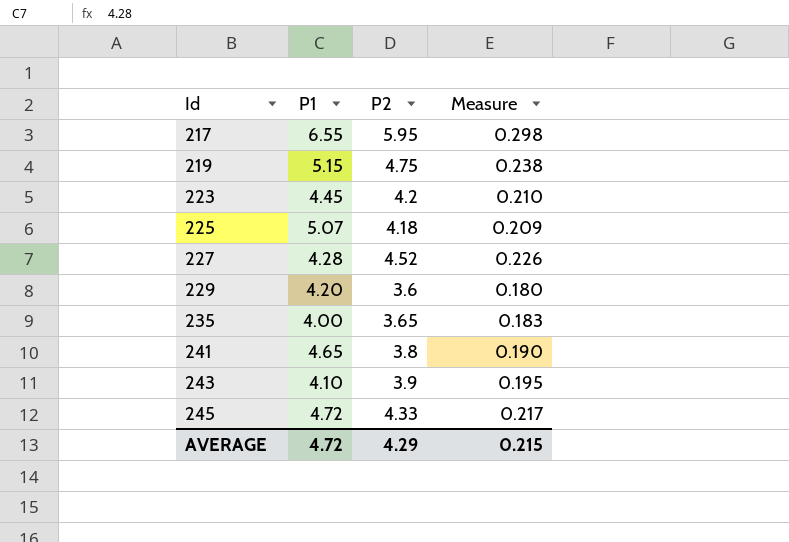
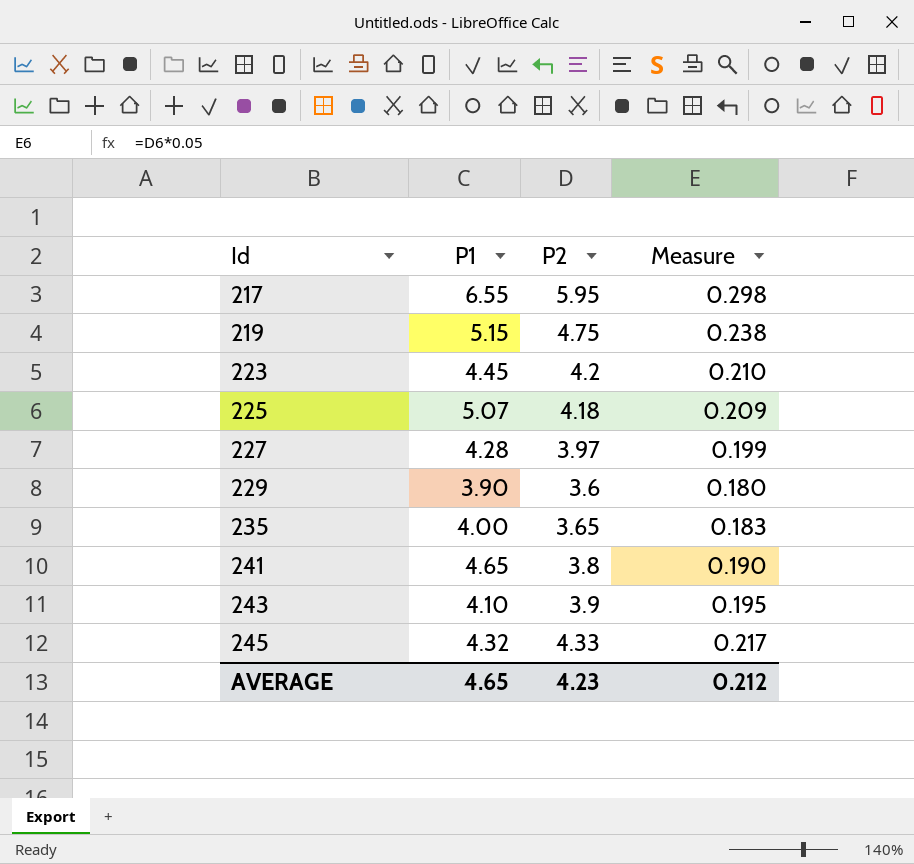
227 | P2: 4.52 -> 3.97
227 | Measure: 0.226 -> 0.199
229 | P1: 4.20 -> 3.90
245 | P1: 4.72 -> 4.32
AVERAGE | P1: 4.72 -> 4.65
AVERAGE | P2: 4.29 -> 4.23
AVERAGE | Measure: 0.215 -> 0.212

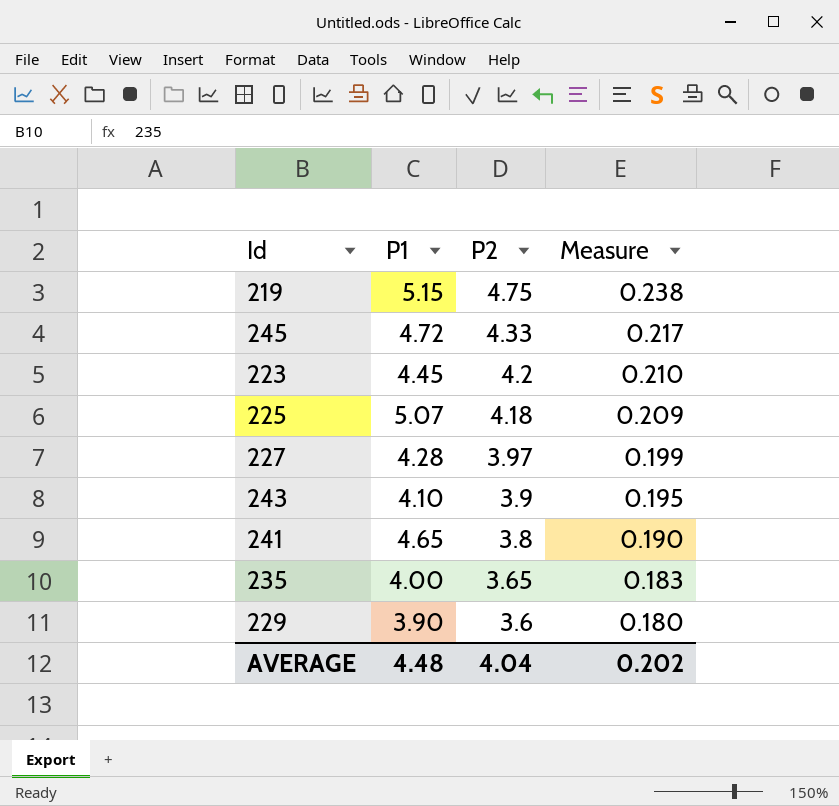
row order: Id ascending -> P2 descending
row 217: 6.55 | 5.95 | 0.298 -> none
245 | P1: 4.32 -> 4.72
AVERAGE | P1: 4.65 -> 4.48
AVERAGE | P2: 4.23 -> 4.04
AVERAGE | Measure: 0.212 -> 0.202

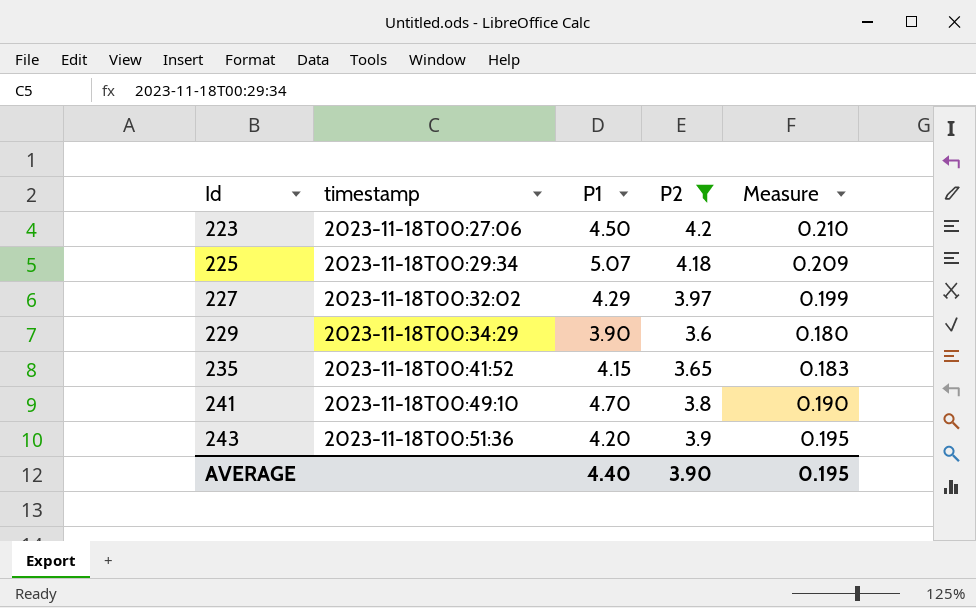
filter: none -> P2 <= 4.2
row order: P2 descending -> Id ascending
column timestamp | position: none -> 2
223 | P1: 4.45 -> 4.50
227 | P1: 4.28 -> 4.29
235 | P1: 4.00 -> 4.15
241 | P1: 4.65 -> 4.70
243 | P1: 4.10 -> 4.20
AVERAGE | P1: 4.48 -> 4.40
AVERAGE | P2: 4.04 -> 3.90
AVERAGE | Measure: 0.202 -> 0.195

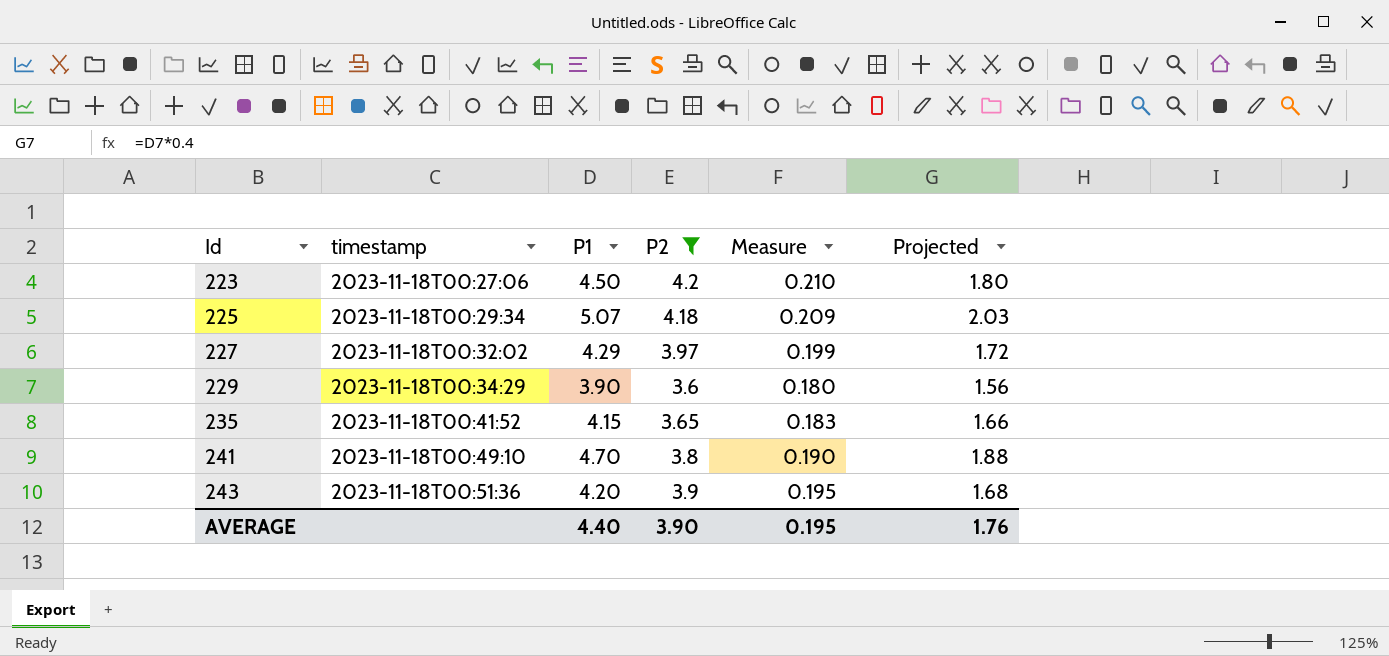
column Projected | formula: none -> [P1] * 0.4

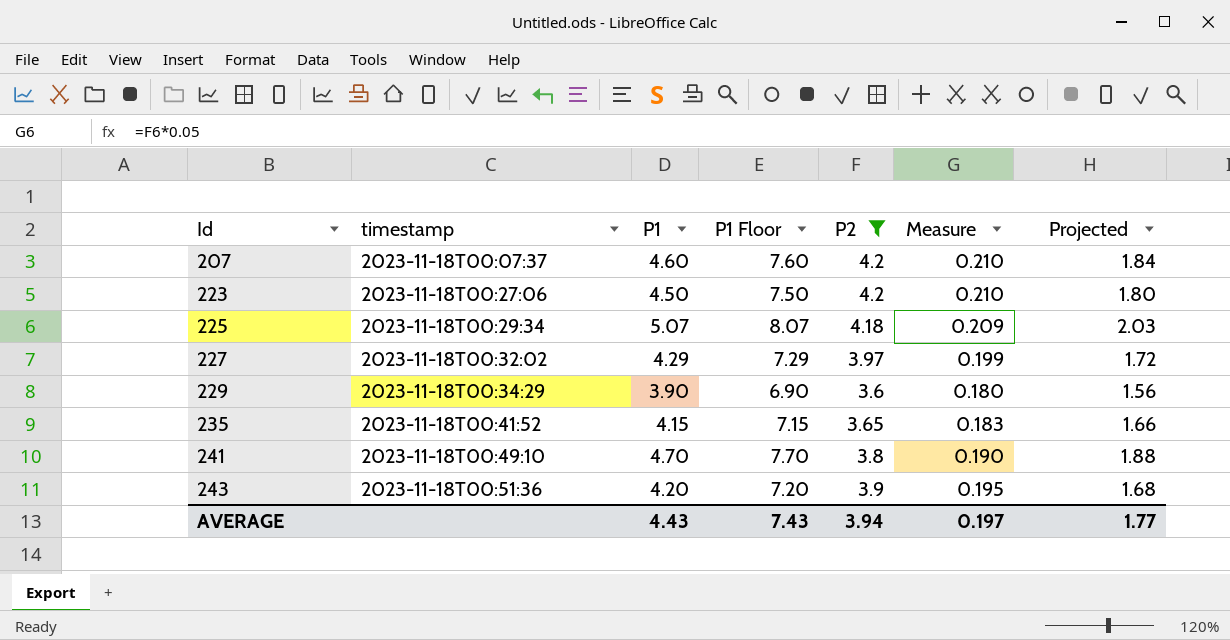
column P1 Floor | formula: none -> [P1] + 3
row 207: none -> 2023-11-18T00:07:37 | 4.60 | 7.60 | 4.2 | 0.210 | 1.84
AVERAGE | P1: 4.40 -> 4.43
AVERAGE | P2: 3.90 -> 3.94
AVERAGE | Measure: 0.195 -> 0.197
AVERAGE | Projected: 1.76 -> 1.77

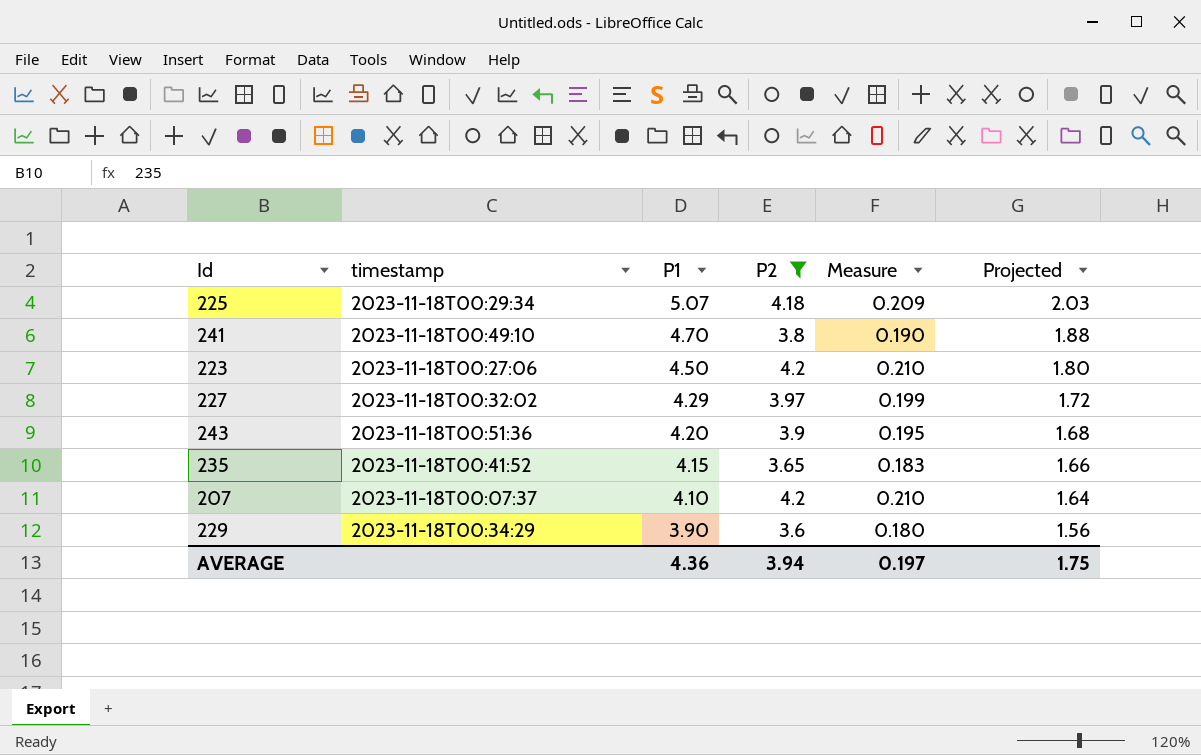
row order: Id ascending -> P1 descending
column P1 Floor | formula: [P1] + 3 -> none
207 | P1: 4.60 -> 4.10
207 | Projected: 1.84 -> 1.64
AVERAGE | P1: 4.43 -> 4.36
AVERAGE | Projected: 1.77 -> 1.75

